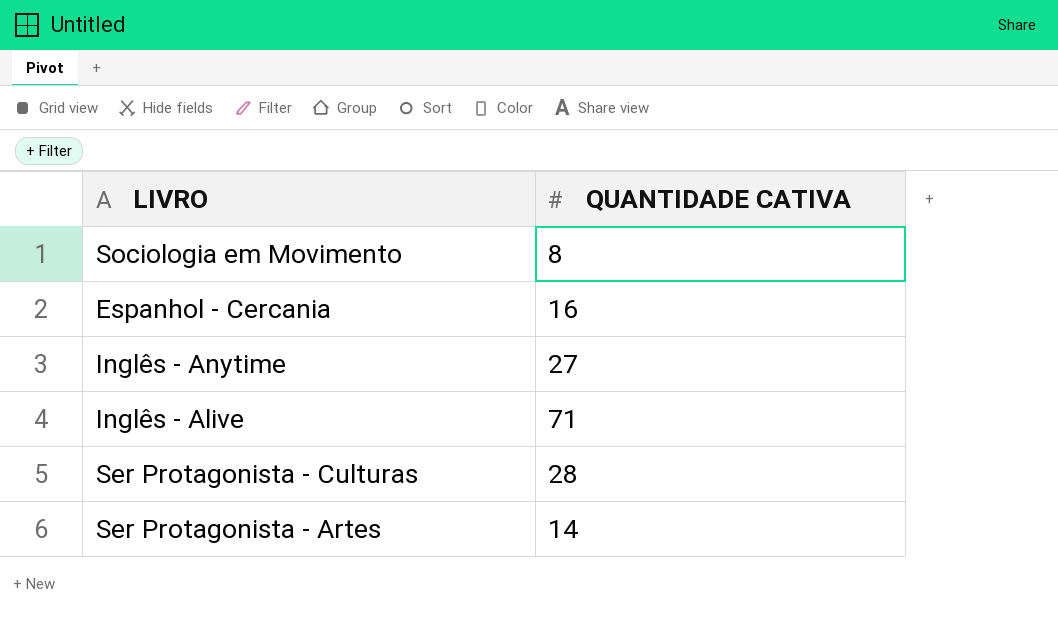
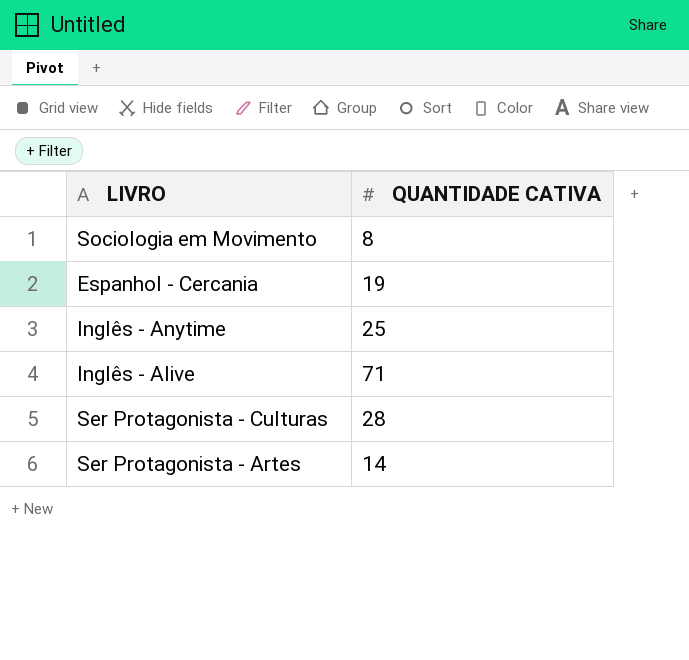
Espanhol - Cercania | QUANTIDADE CATIVA: 16 -> 19
Inglês - Anytime | QUANTIDADE CATIVA: 27 -> 25

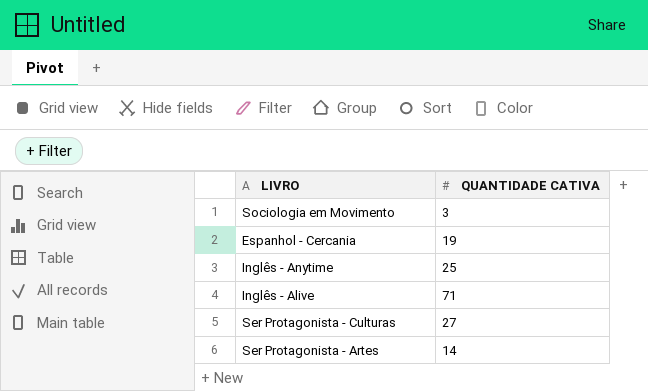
Sociologia em Movimento | QUANTIDADE CATIVA: 8 -> 3
Ser Protagonista - Culturas | QUANTIDADE CATIVA: 28 -> 27

